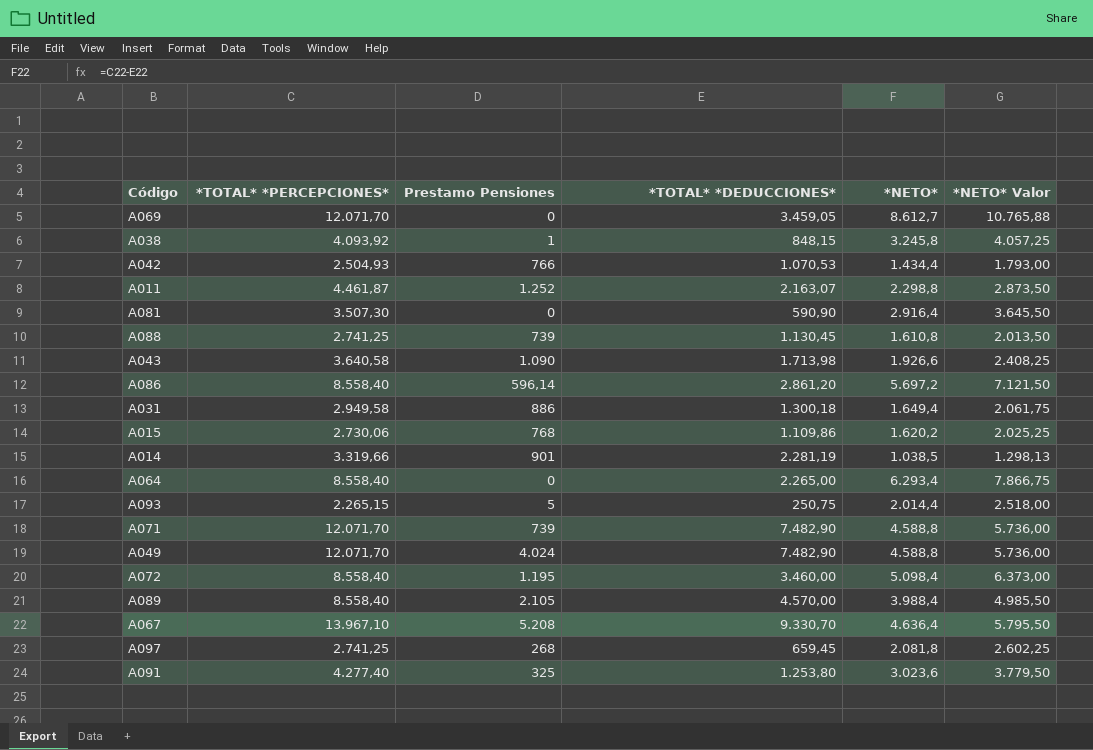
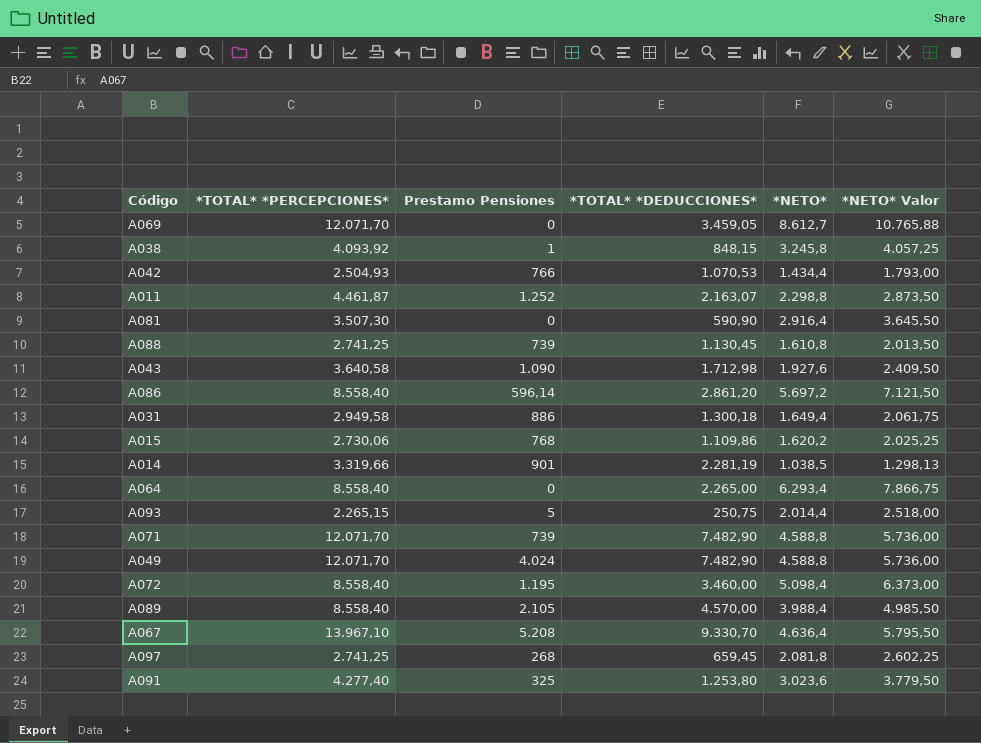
A043 | *TOTAL* *DEDUCCIONES*: 1.713,98 -> 1.712,98
A043 | *NETO*: 1.926,6 -> 1.927,6
A043 | *NETO* Valor: 2.408,25 -> 2.409,50

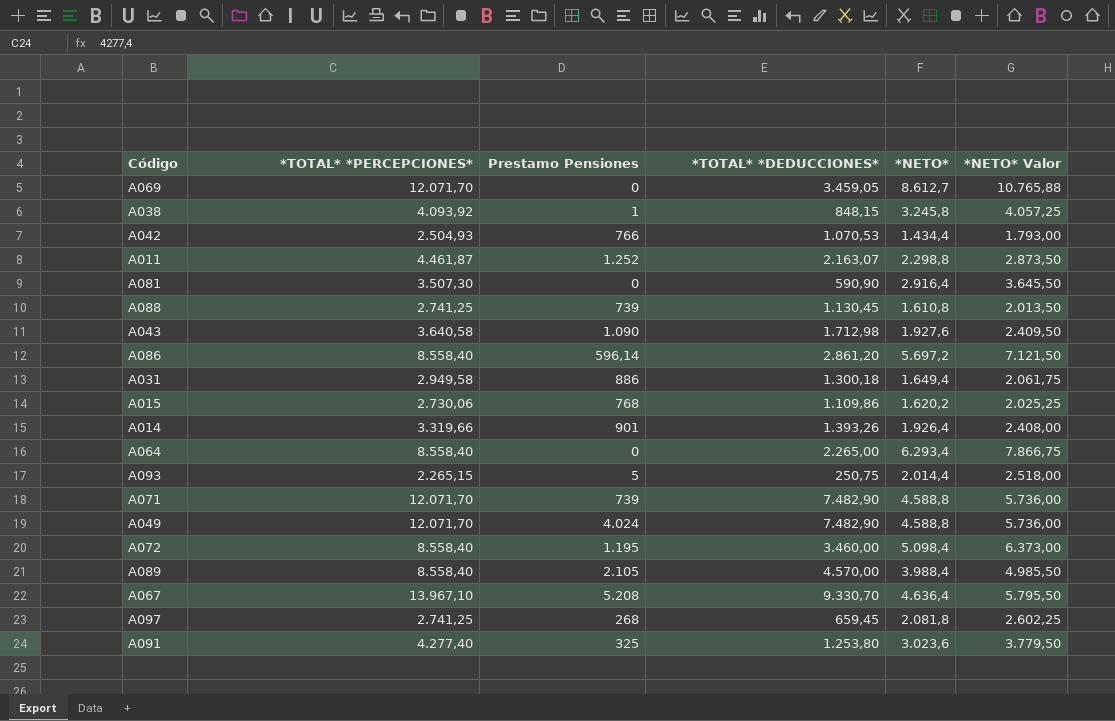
A014 | *TOTAL* *DEDUCCIONES*: 2.281,19 -> 1.393,26
A014 | *NETO*: 1.038,5 -> 1.926,4
A014 | *NETO* Valor: 1.298,13 -> 2.408,00

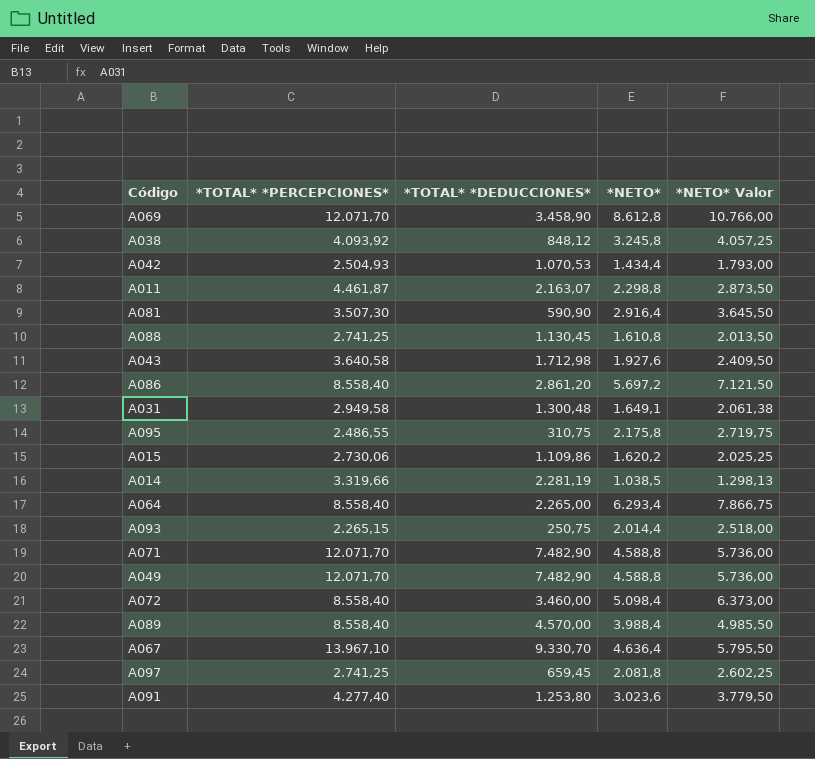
column Prestamo Pensiones | position: 3 -> none
A069 | *TOTAL* *DEDUCCIONES*: 3.459,05 -> 3.458,90
A069 | *NETO*: 8.612,7 -> 8.612,8
A069 | *NETO* Valor: 10.765,88 -> 10.766,00
A038 | *TOTAL* *DEDUCCIONES*: 848,15 -> 848,12
A031 | *TOTAL* *DEDUCCIONES*: 1.300,18 -> 1.300,48
A031 | *NETO*: 1.649,4 -> 1.649,1
A031 | *NETO* Valor: 2.061,75 -> 2.061,38
row A095: none -> 2.486,55 | 310,75 | 2.175,8 | 2.719,75
A014 | *TOTAL* *DEDUCCIONES*: 1.393,26 -> 2.281,19
A014 | *NETO*: 1.926,4 -> 1.038,5
A014 | *NETO* Valor: 2.408,00 -> 1.298,13

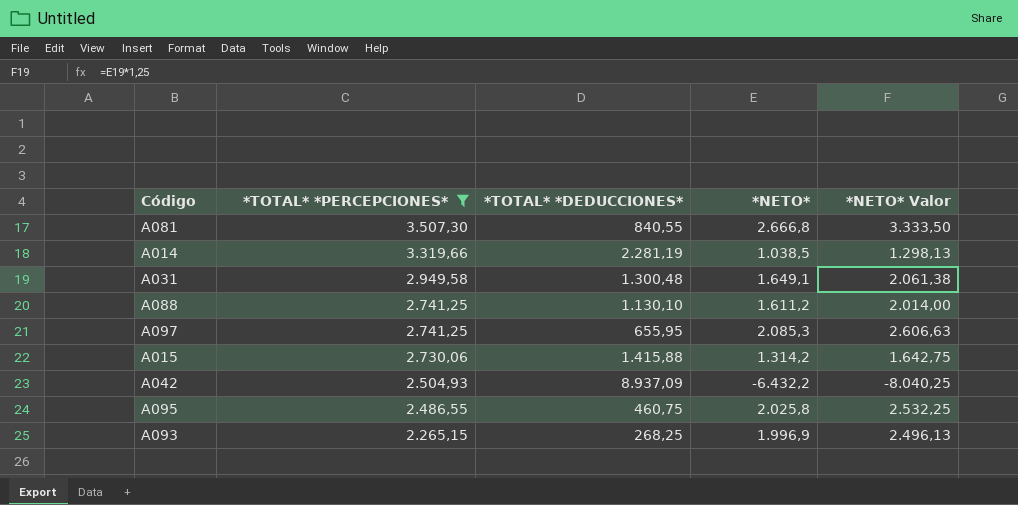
filter: none -> *TOTAL* *PERCEPCIONES* <= 3.507,30
row order: none -> *TOTAL* *PERCEPCIONES* descending
A081 | *TOTAL* *DEDUCCIONES*: 590,90 -> 840,55
A081 | *NETO*: 2.916,4 -> 2.666,8
A081 | *NETO* Valor: 3.645,50 -> 3.333,50
A088 | *TOTAL* *DEDUCCIONES*: 1.130,45 -> 1.130,10
A088 | *NETO*: 1.610,8 -> 1.611,2
A088 | *NETO* Valor: 2.013,50 -> 2.014,00
A097 | *TOTAL* *DEDUCCIONES*: 659,45 -> 655,95
A097 | *NETO*: 2.081,8 -> 2.085,3
A097 | *NETO* Valor: 2.602,25 -> 2.606,63
A015 | *TOTAL* *DEDUCCIONES*: 1.109,86 -> 1.415,88
A015 | *NETO*: 1.620,2 -> 1.314,2
A015 | *NETO* Valor: 2.025,25 -> 1.642,75
A042 | *TOTAL* *DEDUCCIONES*: 1.070,53 -> 8.937,09
A042 | *NETO*: 1.434,4 -> -6.432,2
A042 | *NETO* Valor: 1.793,00 -> -8.040,25
A095 | *TOTAL* *DEDUCCIONES*: 310,75 -> 460,75
A095 | *NETO*: 2.175,8 -> 2.025,8
A095 | *NETO* Valor: 2.719,75 -> 2.532,25
A093 | *TOTAL* *DEDUCCIONES*: 250,75 -> 268,25
A093 | *NETO*: 2.014,4 -> 1.996,9
A093 | *NETO* Valor: 2.518,00 -> 2.496,13

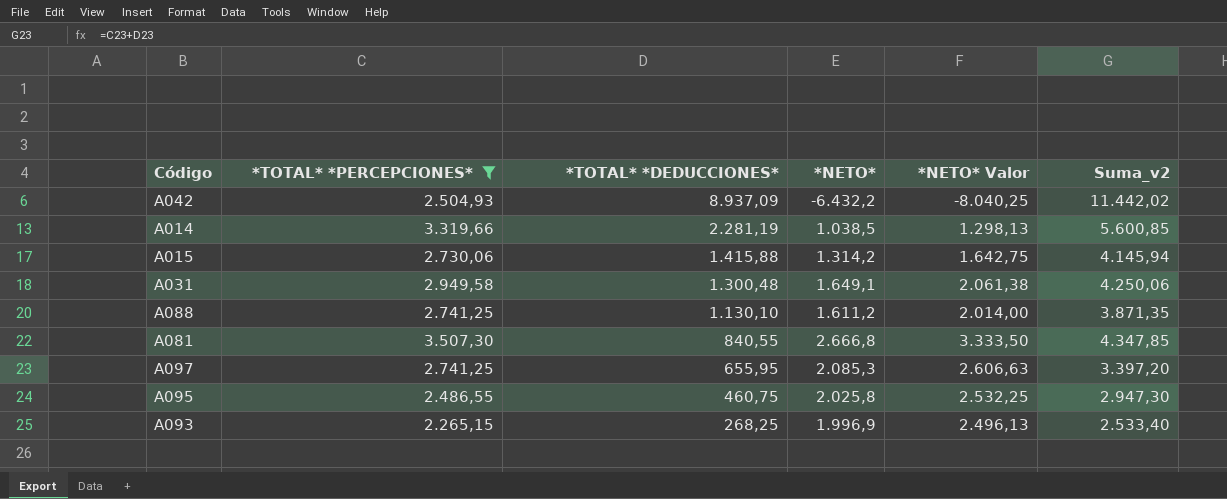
row order: *TOTAL* *PERCEPCIONES* descending -> *TOTAL* *DEDUCCIONES* descending
column Suma_v2 | formula: none -> [*TOTAL* *PERCEPCIONES*] + [*TOTAL* *DEDUCCIONES*]

